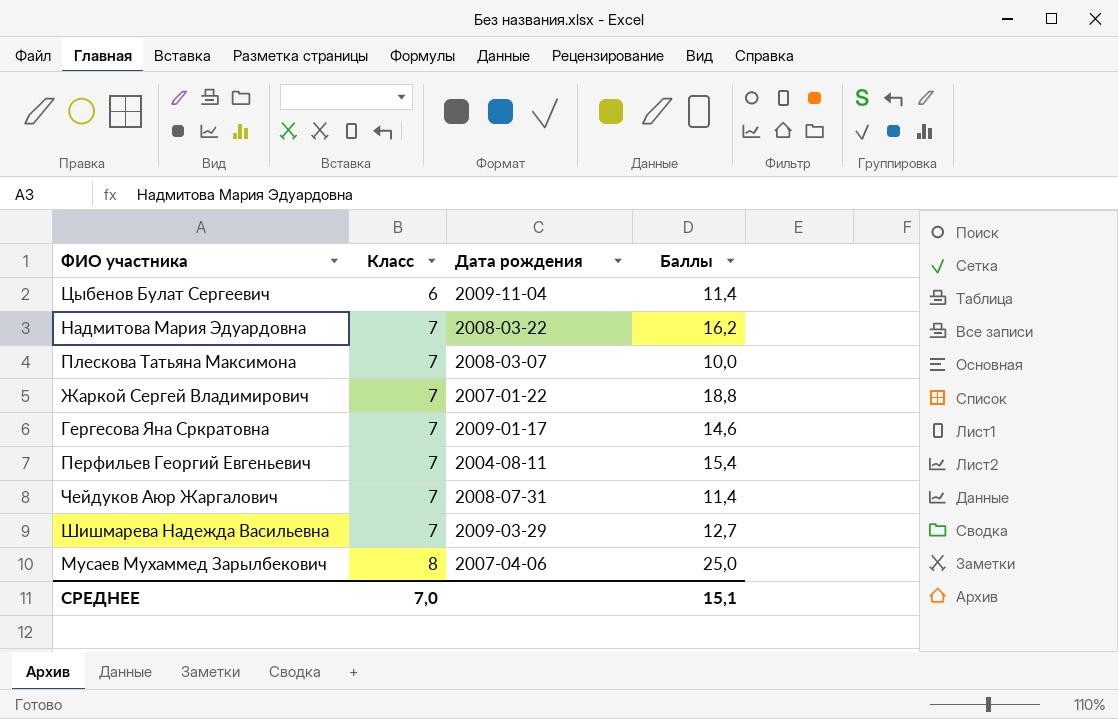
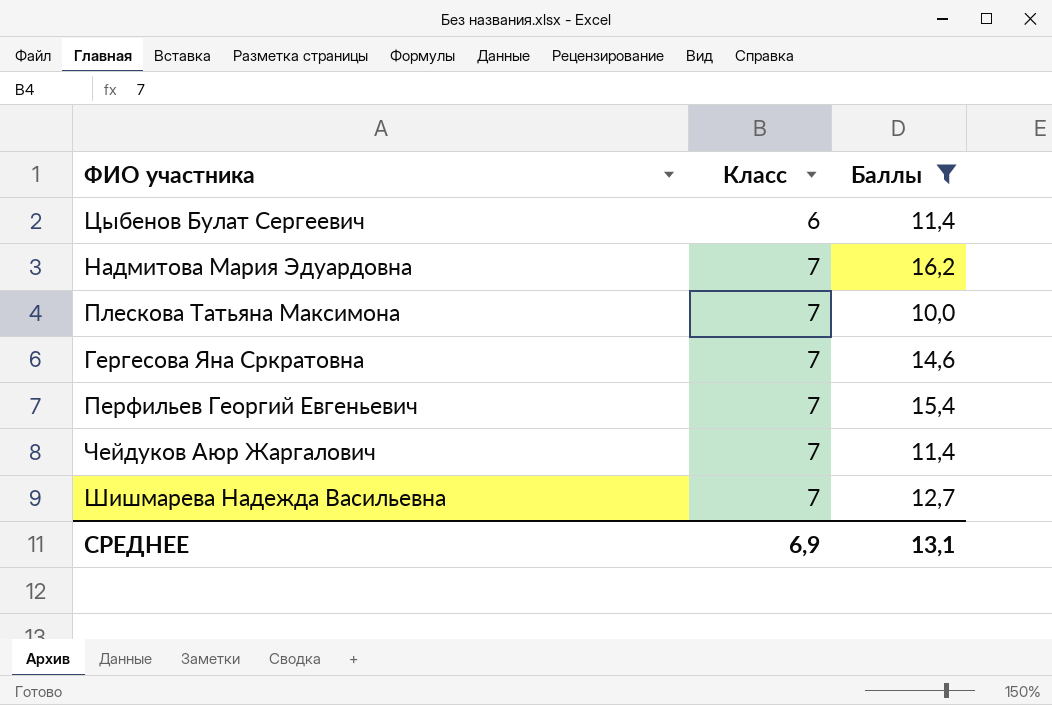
filter: none -> Баллы <= 16,2
column Дата рождения | position: 3 -> none
СРЕДНЕЕ | Класс: 7,0 -> 6,9
СРЕДНЕЕ | Баллы: 15,1 -> 13,1

